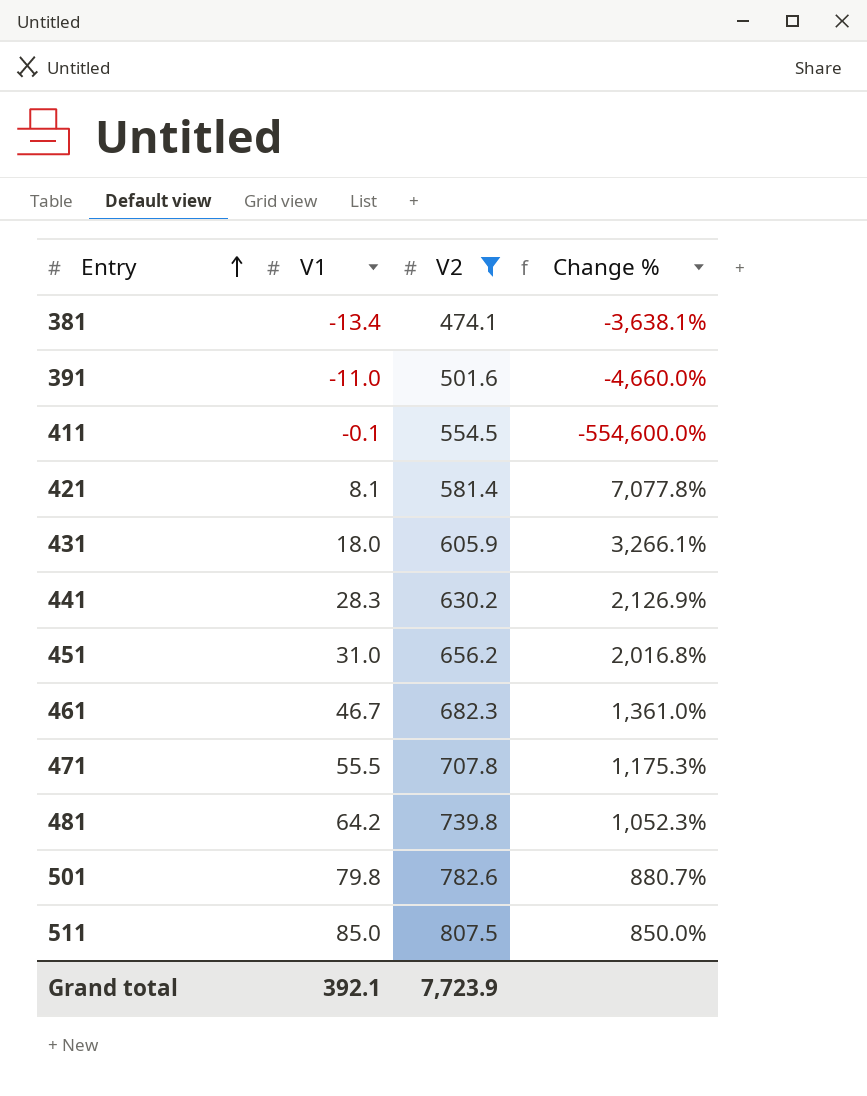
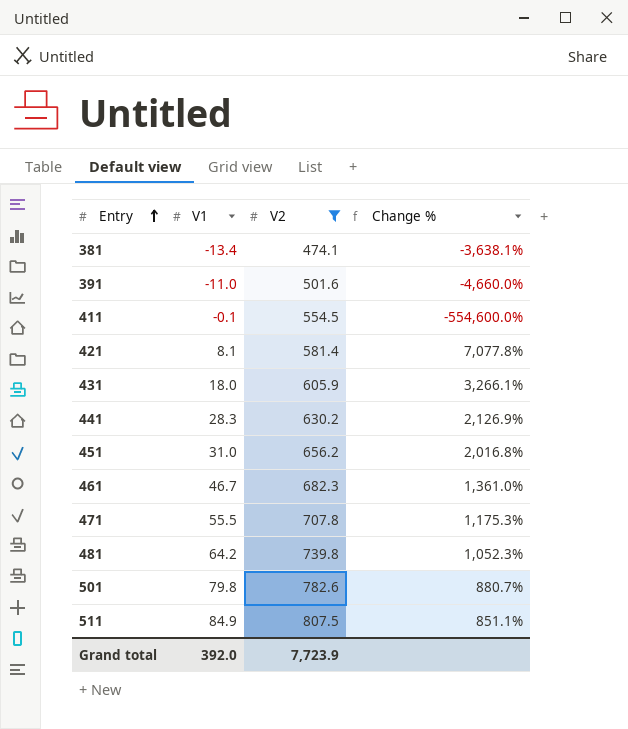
511 | V1: 85.0 -> 84.9
511 | Change %: 850.0% -> 851.1%
Grand total | V1: 392.1 -> 392.0

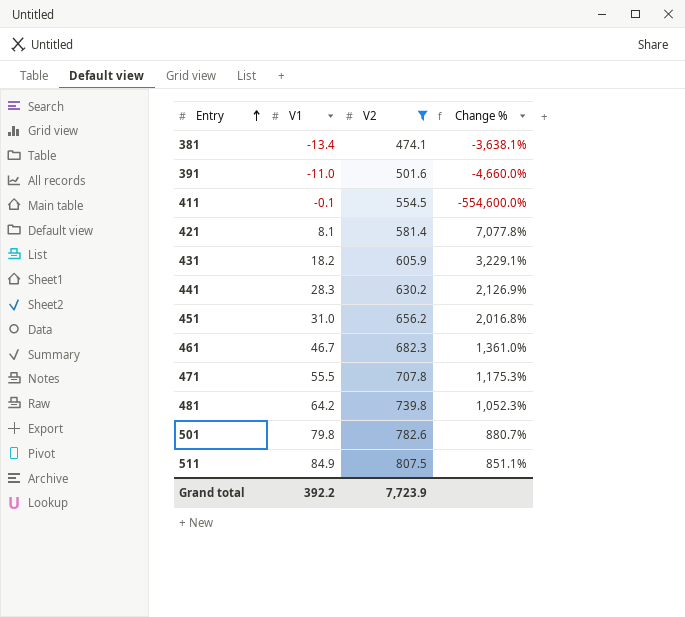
431 | V1: 18.0 -> 18.2
431 | Change %: 3,266.1% -> 3,229.1%
Grand total | V1: 392.0 -> 392.2

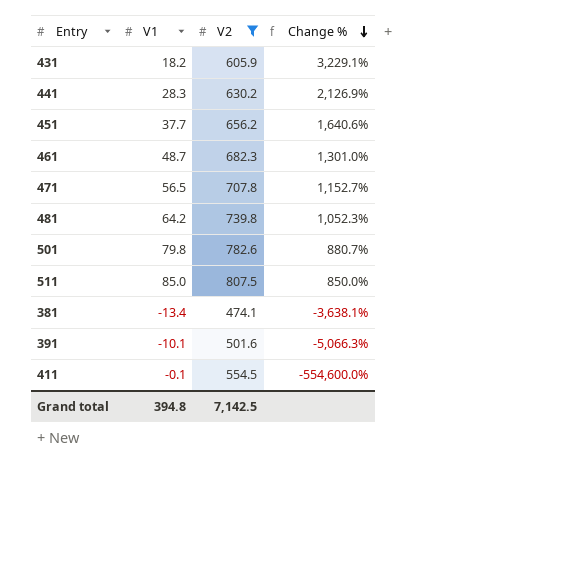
row order: Entry ascending -> Change % descending
row 421: 8.1 | 581.4 | 7,077.8% -> none
451 | V1: 31.0 -> 37.7
451 | Change %: 2,016.8% -> 1,640.6%
461 | V1: 46.7 -> 48.7
461 | Change %: 1,361.0% -> 1,301.0%
471 | V1: 55.5 -> 56.5
471 | Change %: 1,175.3% -> 1,152.7%
511 | V1: 84.9 -> 85.0
511 | Change %: 851.1% -> 850.0%
391 | V1: -11.0 -> -10.1
391 | Change %: -4,660.0% -> -5,066.3%
Grand total | V1: 392.2 -> 394.8
Grand total | V2: 7,723.9 -> 7,142.5

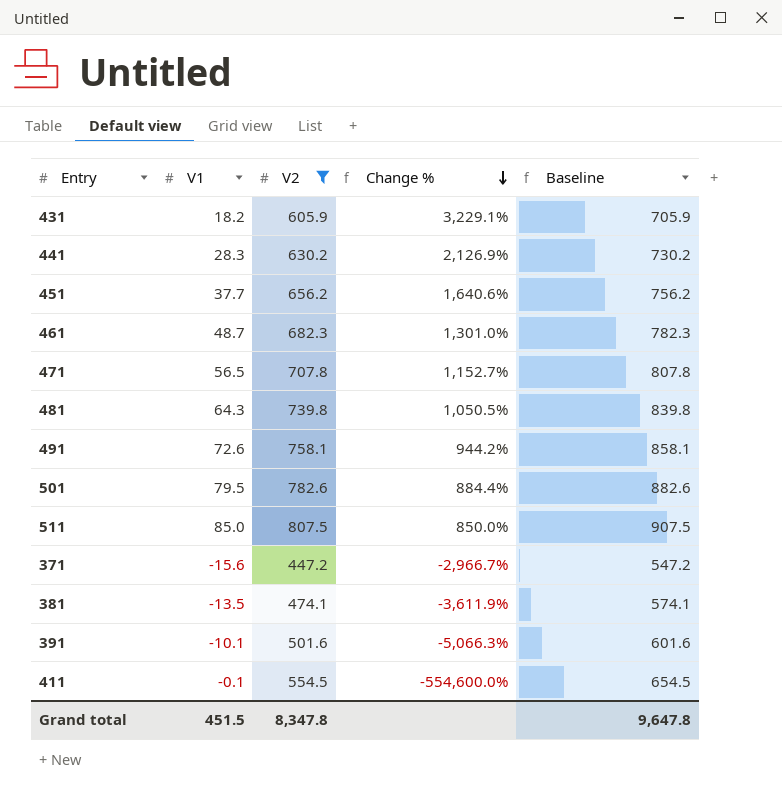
column Baseline | formula: none -> [V2] + 100
481 | V1: 64.2 -> 64.3
481 | Change %: 1,052.3% -> 1,050.5%
row 491: none -> 72.6 | 758.1 | 944.2% | 858.1
501 | V1: 79.8 -> 79.5
501 | Change %: 880.7% -> 884.4%
row 371: none -> -15.6 | 447.2 | -2,966.7% | 547.2
381 | V1: -13.4 -> -13.5
381 | Change %: -3,638.1% -> -3,611.9%
Grand total | V1: 394.8 -> 451.5
Grand total | V2: 7,142.5 -> 8,347.8

